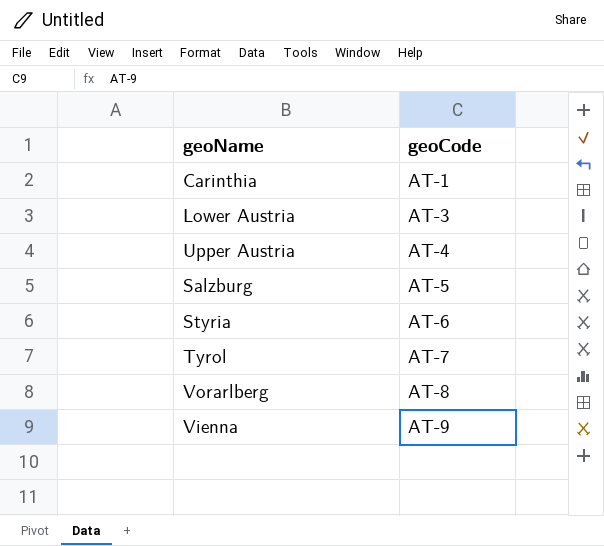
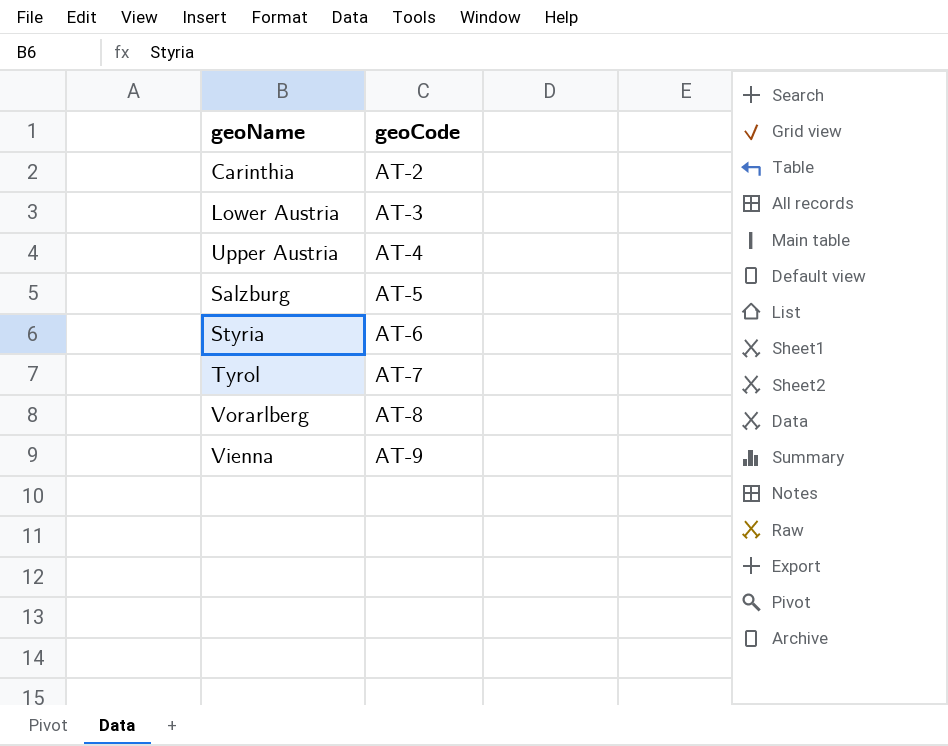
Carinthia | geoCode: AT-1 -> AT-2

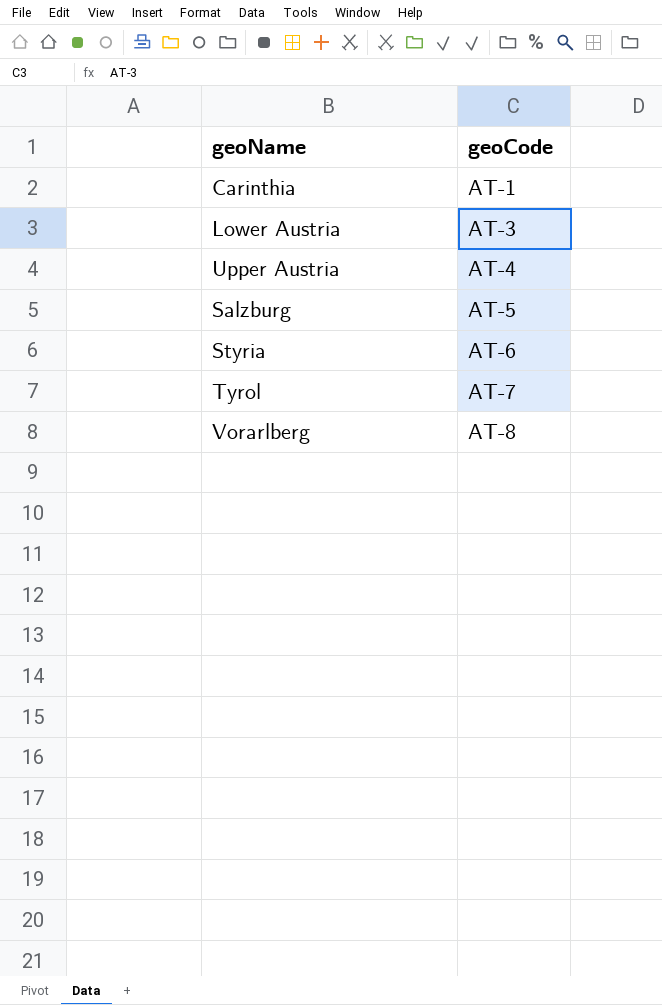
row Vienna: AT-9 -> none
Carinthia | geoCode: AT-2 -> AT-1

